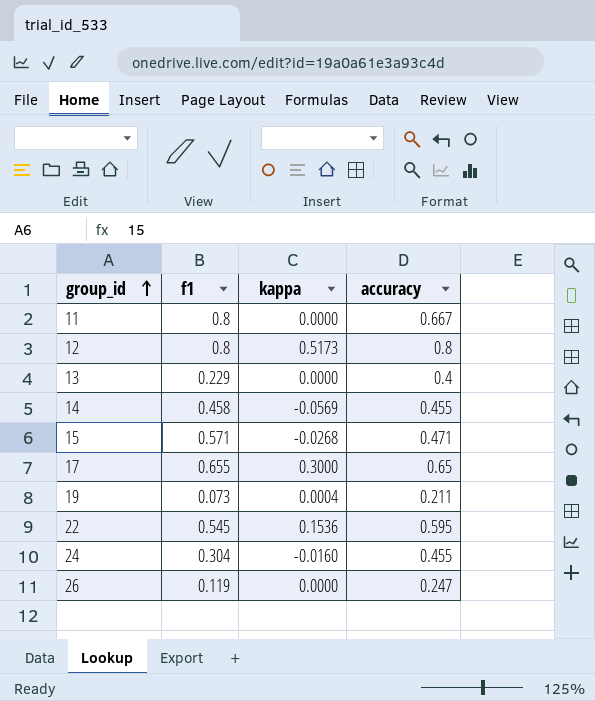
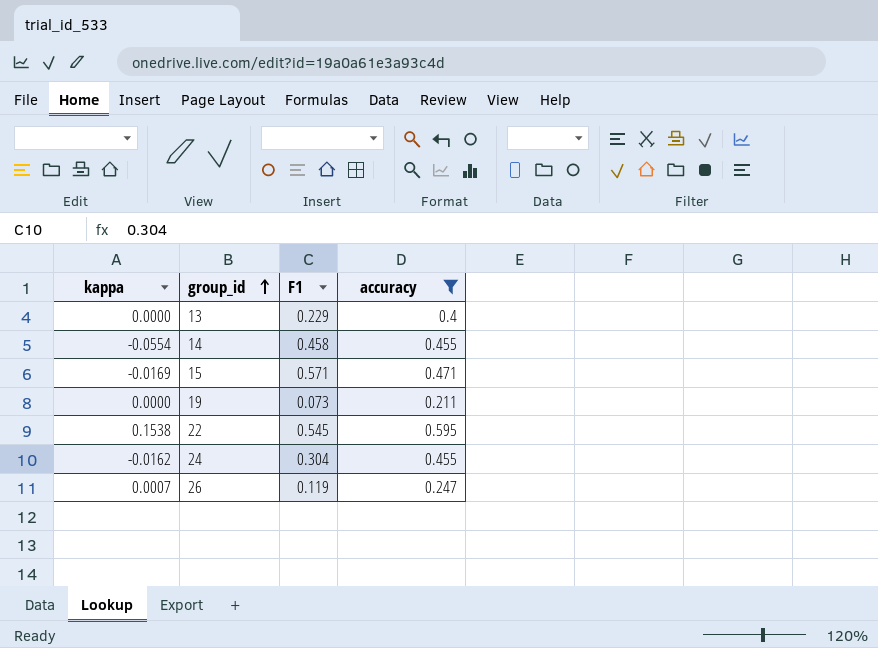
filter: none -> accuracy <= 0.595
column kappa | position: 3 -> 1
column name: f1 -> F1
14 | kappa: -0.0569 -> -0.0554
15 | kappa: -0.0268 -> -0.0169
19 | kappa: 0.0004 -> 0.0000
22 | kappa: 0.1536 -> 0.1538
24 | kappa: -0.0160 -> -0.0162
26 | kappa: 0.0000 -> 0.0007

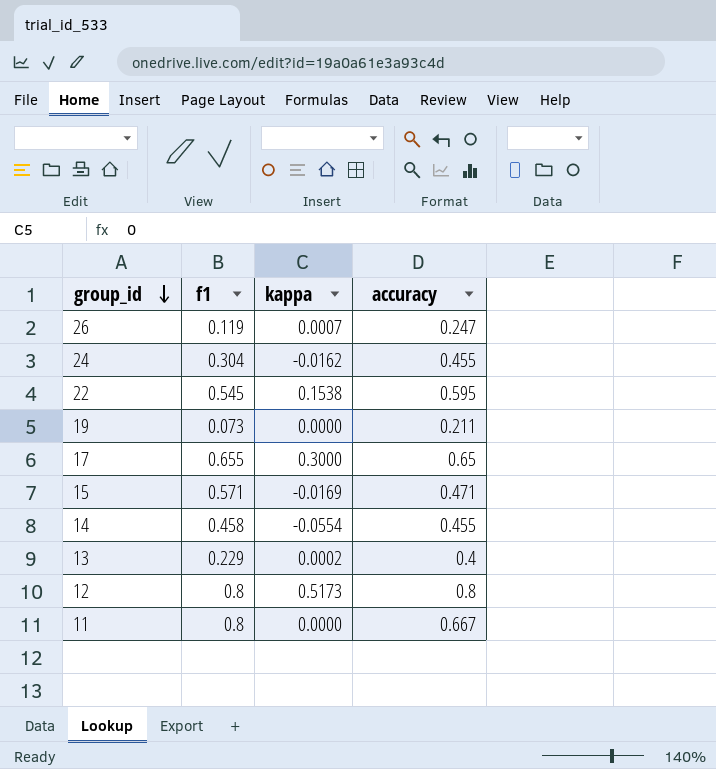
filter: accuracy <= 0.595 -> none
row order: group_id ascending -> group_id descending
column name: F1 -> f1
column kappa | position: 1 -> 3
13 | kappa: 0.0000 -> 0.0002

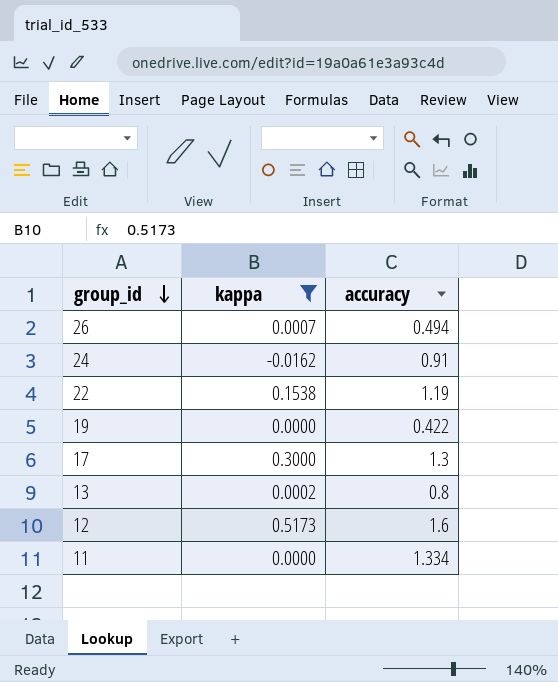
filter: none -> kappa >= -0.0162
column f1 | position: 2 -> none
26 | accuracy: 0.247 -> 0.494
24 | accuracy: 0.455 -> 0.91
22 | accuracy: 0.595 -> 1.19
19 | accuracy: 0.211 -> 0.422
17 | accuracy: 0.65 -> 1.3
13 | accuracy: 0.4 -> 0.8
12 | accuracy: 0.8 -> 1.6
11 | accuracy: 0.667 -> 1.334

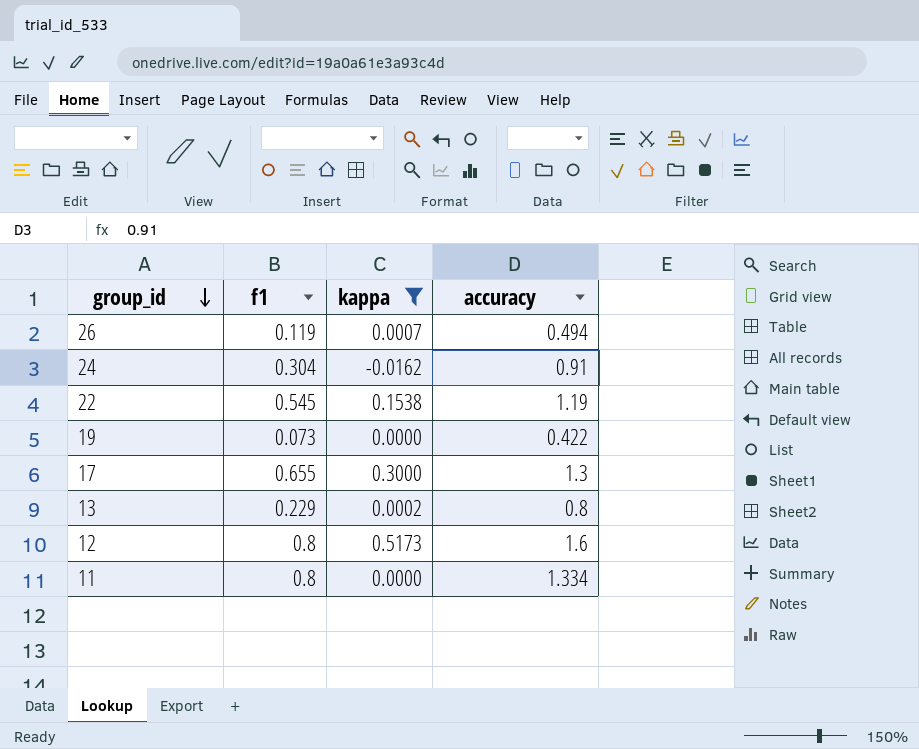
column f1 | position: none -> 2

